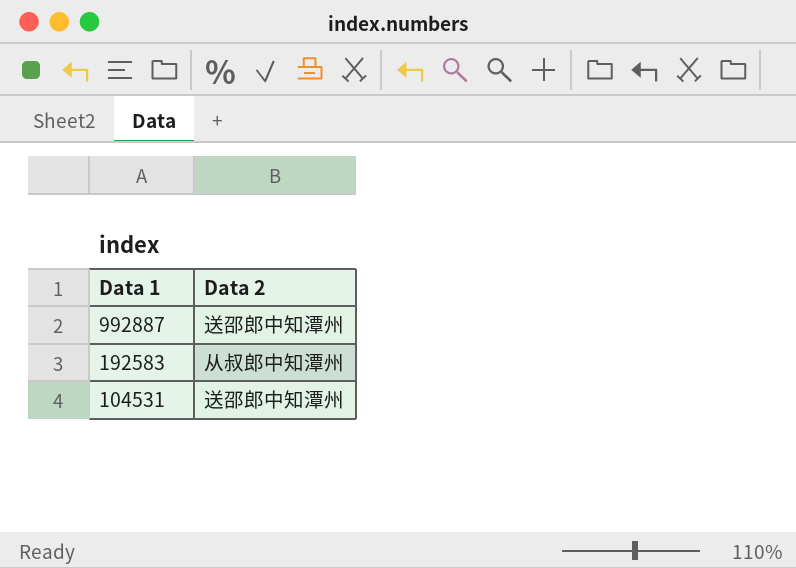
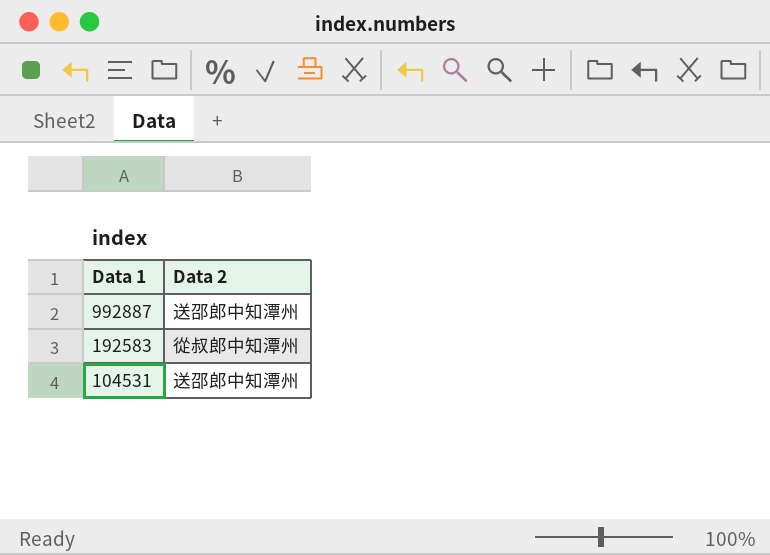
192583 | Data 2: 从叔郎中知潭州 -> 從叔郎中知潭州

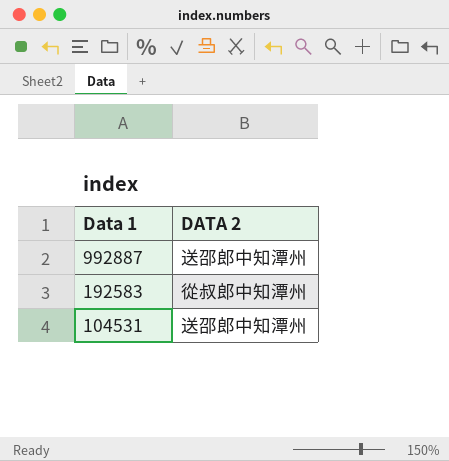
column name: Data 2 -> DATA 2

